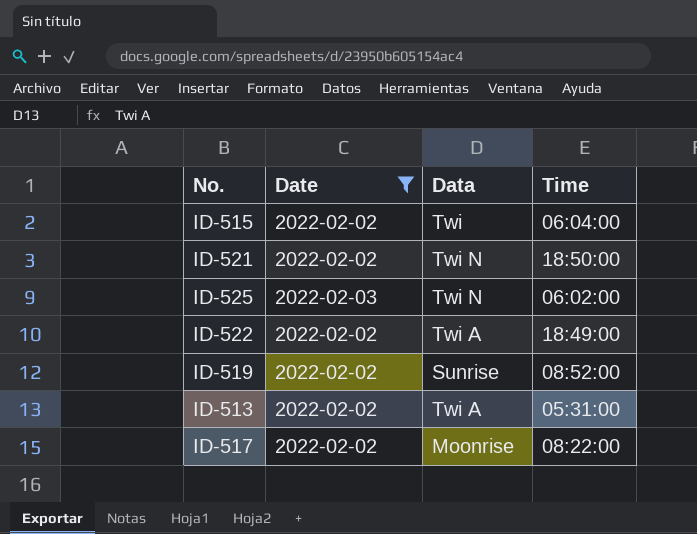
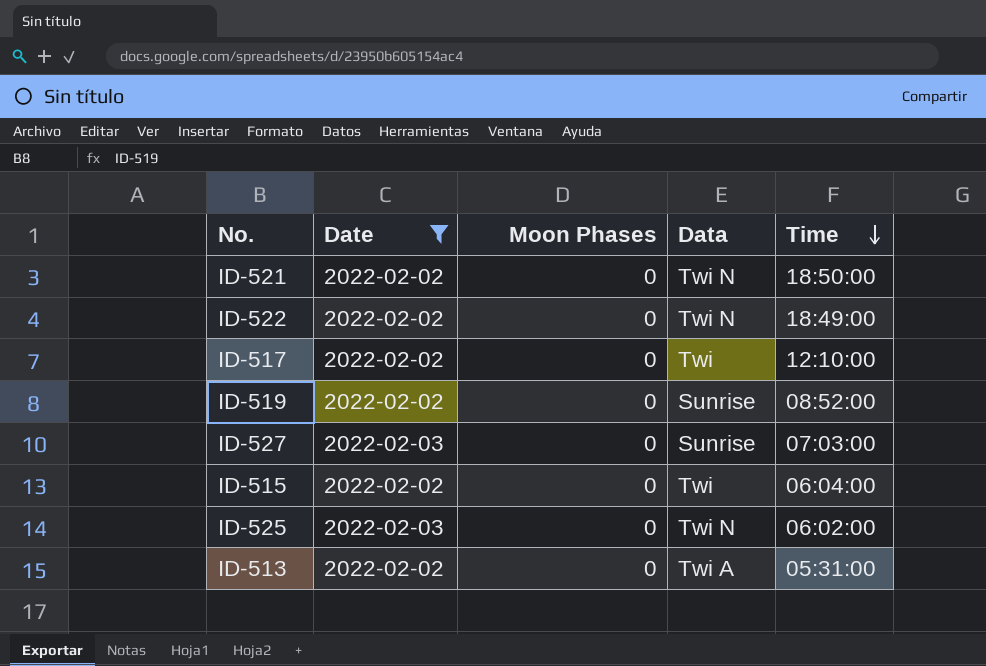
row order: none -> Time descending
column Moon Phases | position: none -> 3
ID-522 | Data: Twi A -> Twi N
ID-517 | Data: Moonrise -> Twi
ID-517 | Time: 08:22:00 -> 12:10:00
row ID-527: none -> 2022-02-03 | 0 | Sunrise | 07:03:00

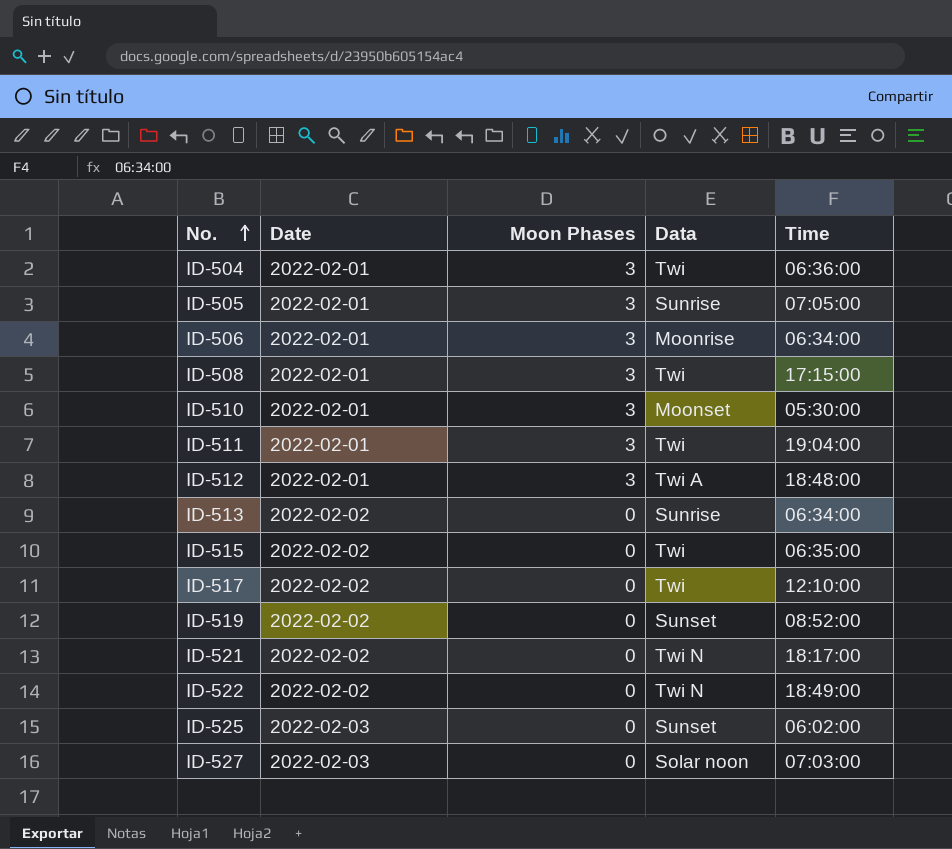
filter: Date != 2022-02-01 -> none
row order: Time descending -> No. ascending
ID-513 | Data: Twi A -> Sunrise
ID-513 | Time: 05:31:00 -> 06:34:00
ID-515 | Time: 06:04:00 -> 06:35:00
ID-519 | Data: Sunrise -> Sunset
ID-521 | Time: 18:50:00 -> 18:17:00
ID-525 | Data: Twi N -> Sunset
ID-527 | Data: Sunrise -> Solar noon

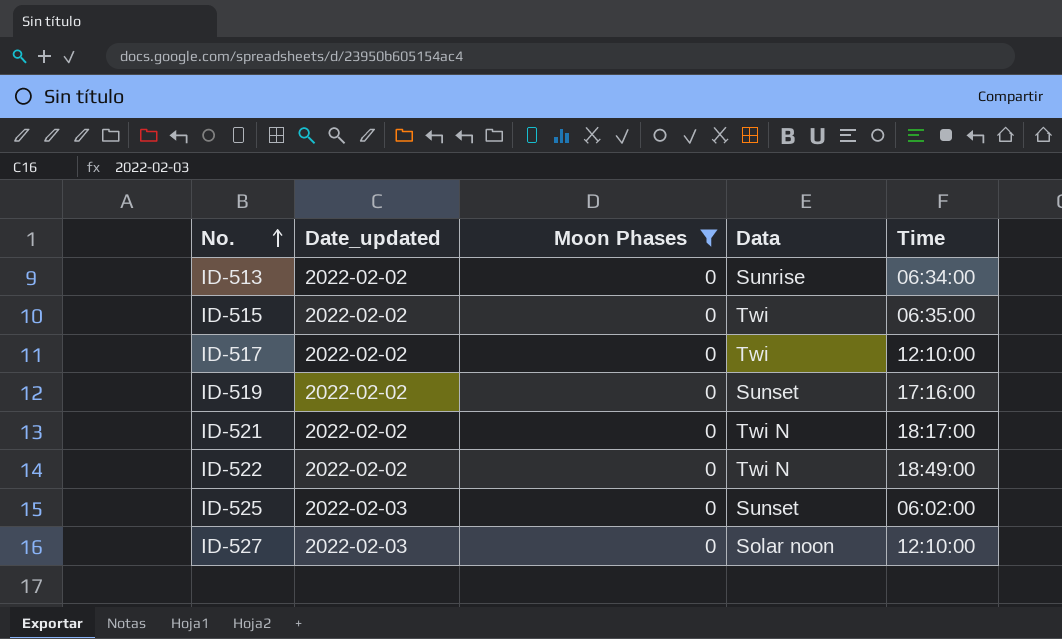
filter: none -> Moon Phases = 0
column name: Date -> Date_updated
ID-519 | Time: 08:52:00 -> 17:16:00
ID-527 | Time: 07:03:00 -> 12:10:00

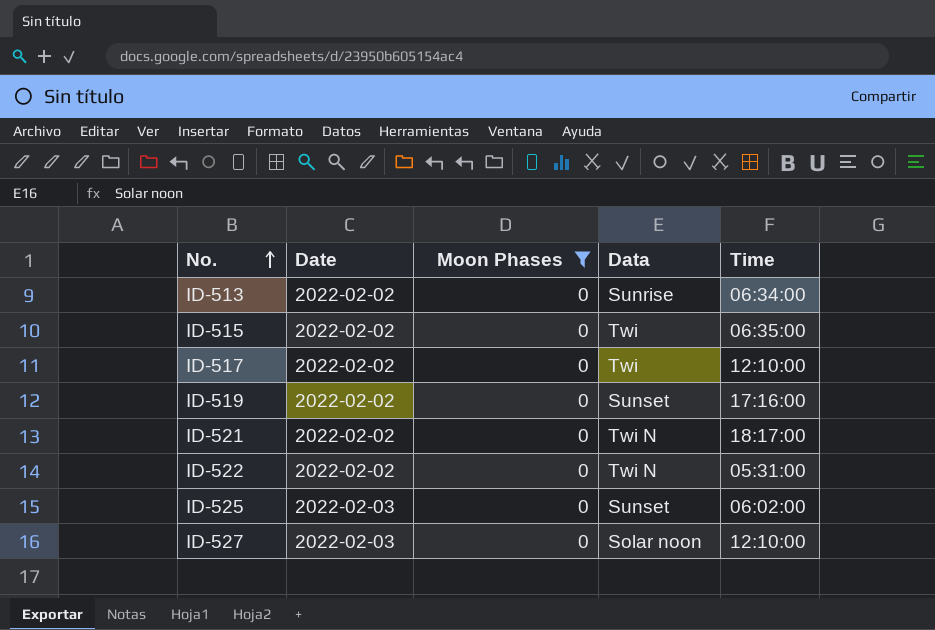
column name: Date_updated -> Date
ID-522 | Time: 18:49:00 -> 05:31:00

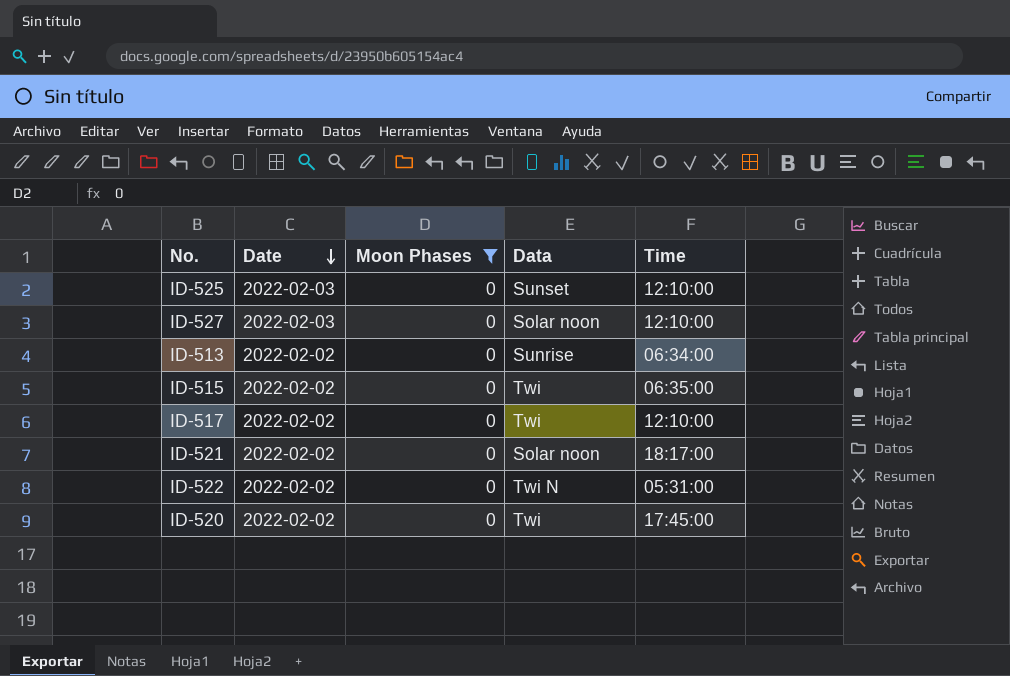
row order: No. ascending -> Date descending
row ID-519: 2022-02-02 | 0 | Sunset | 17:16:00 -> none
ID-525 | Time: 06:02:00 -> 12:10:00
ID-521 | Data: Twi N -> Solar noon
row ID-520: none -> 2022-02-02 | 0 | Twi | 17:45:00

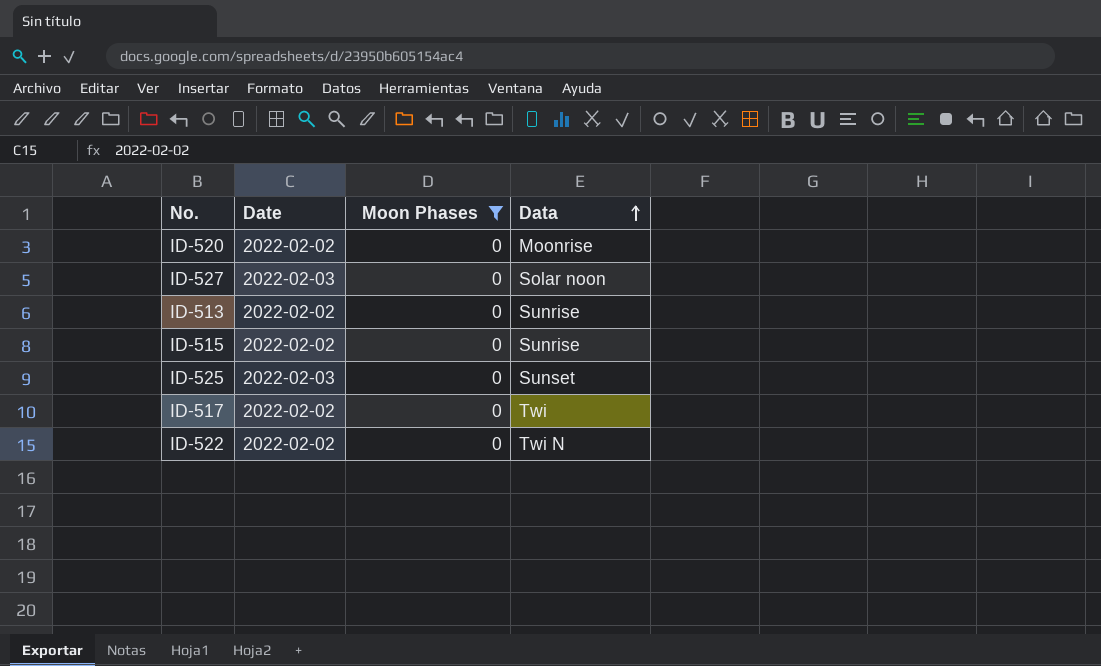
row order: Date descending -> Data ascending
column Time | position: 5 -> none
row ID-521: 2022-02-02 | 0 | Solar noon | 18:17:00 -> none
ID-520 | Data: Twi -> Moonrise
ID-515 | Data: Twi -> Sunrise

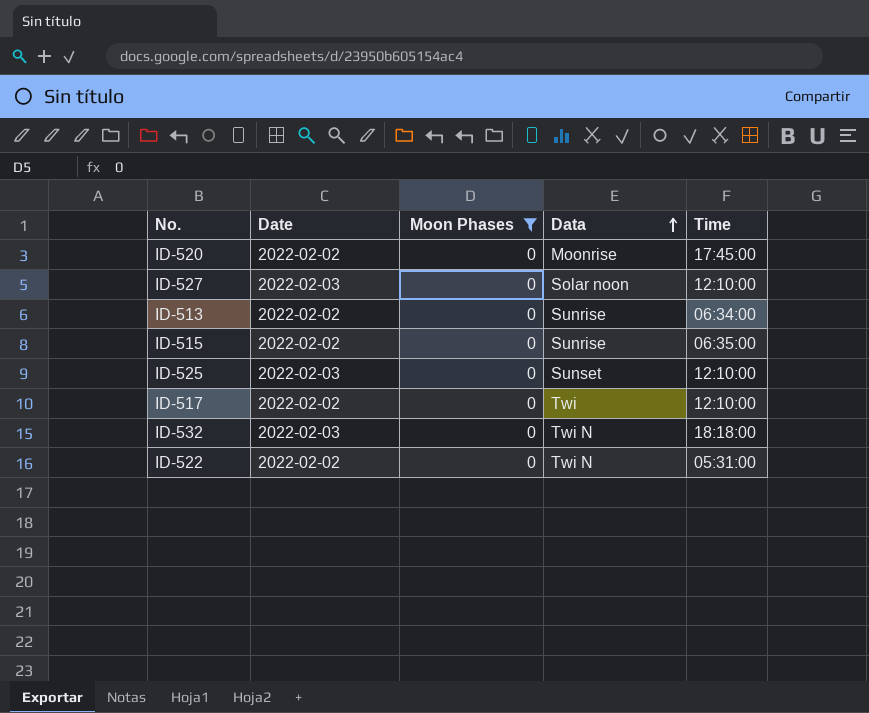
column Time | position: none -> 5
row ID-532: none -> 2022-02-03 | 0 | Twi N | 18:18:00

